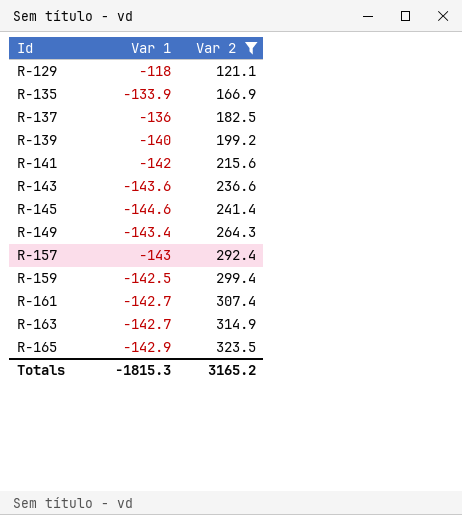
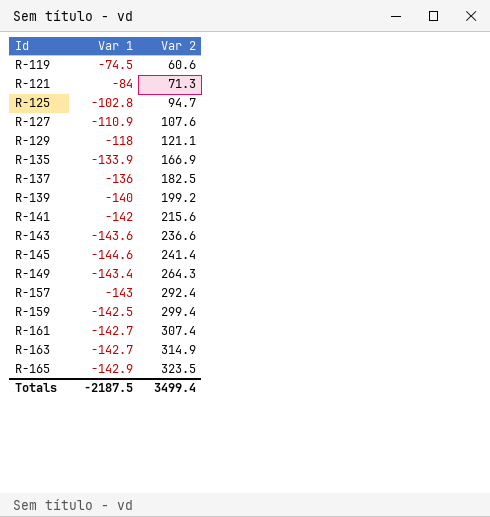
filter: Var 2 >= 121.1 -> none
Totals | Var 1: -1815.3 -> -2187.5
Totals | Var 2: 3165.2 -> 3499.4

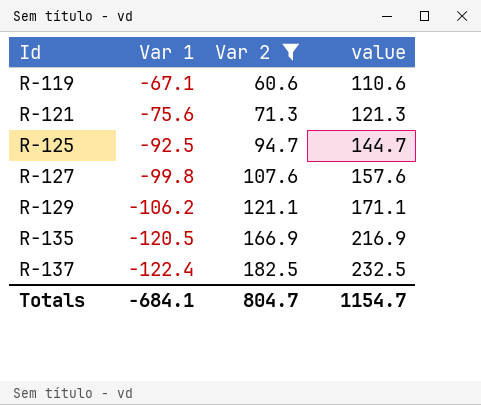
filter: none -> Var 2 <= 182.5
column value | formula: none -> [Var 2] + 50
R-119 | Var 1: -74.5 -> -67.1
R-121 | Var 1: -84 -> -75.6
R-125 | Var 1: -102.8 -> -92.5
R-127 | Var 1: -110.9 -> -99.8
R-129 | Var 1: -118 -> -106.2
R-135 | Var 1: -133.9 -> -120.5
R-137 | Var 1: -136 -> -122.4
Totals | Var 1: -2187.5 -> -684.1
Totals | Var 2: 3499.4 -> 804.7

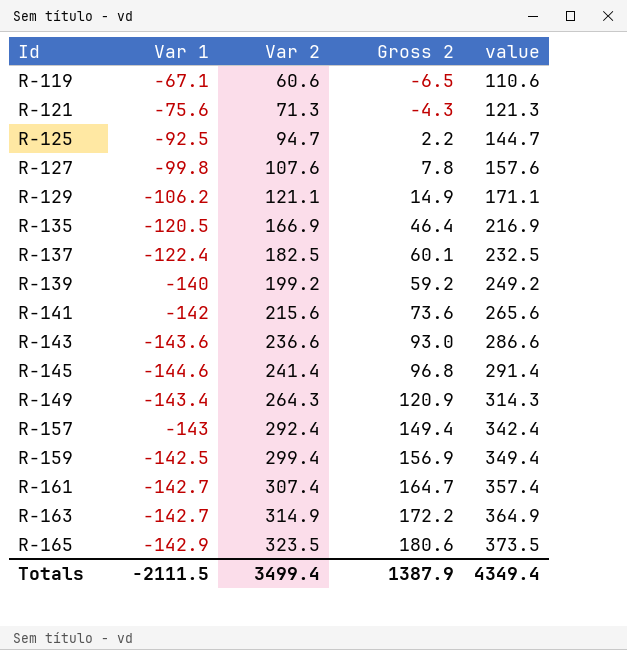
filter: Var 2 <= 182.5 -> none
column Gross 2 | formula: none -> [Var 1] + [Var 2]
Totals | Var 1: -684.1 -> -2111.5
Totals | Var 2: 804.7 -> 3499.4
Totals | value: 1154.7 -> 4349.4

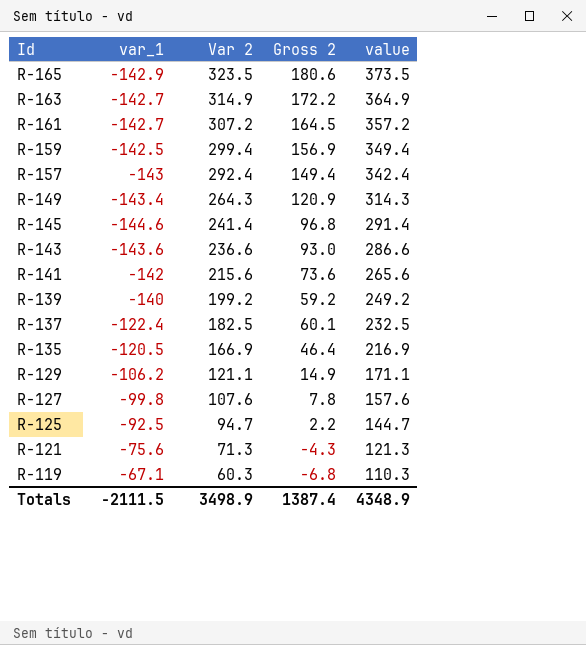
row order: Id ascending -> Id descending
column name: Var 1 -> var_1
R-161 | Var 2: 307.4 -> 307.2
R-161 | Gross 2: 164.7 -> 164.5
R-161 | value: 357.4 -> 357.2
R-119 | Var 2: 60.6 -> 60.3
R-119 | Gross 2: -6.5 -> -6.8
R-119 | value: 110.6 -> 110.3
Totals | Var 2: 3499.4 -> 3498.9
Totals | Gross 2: 1387.9 -> 1387.4
Totals | value: 4349.4 -> 4348.9

